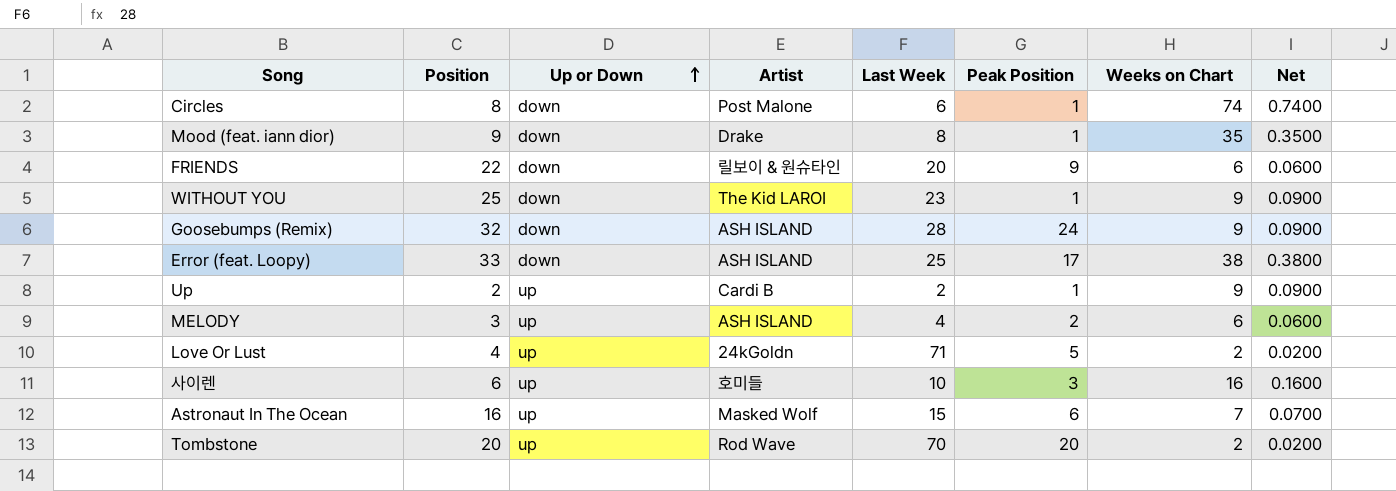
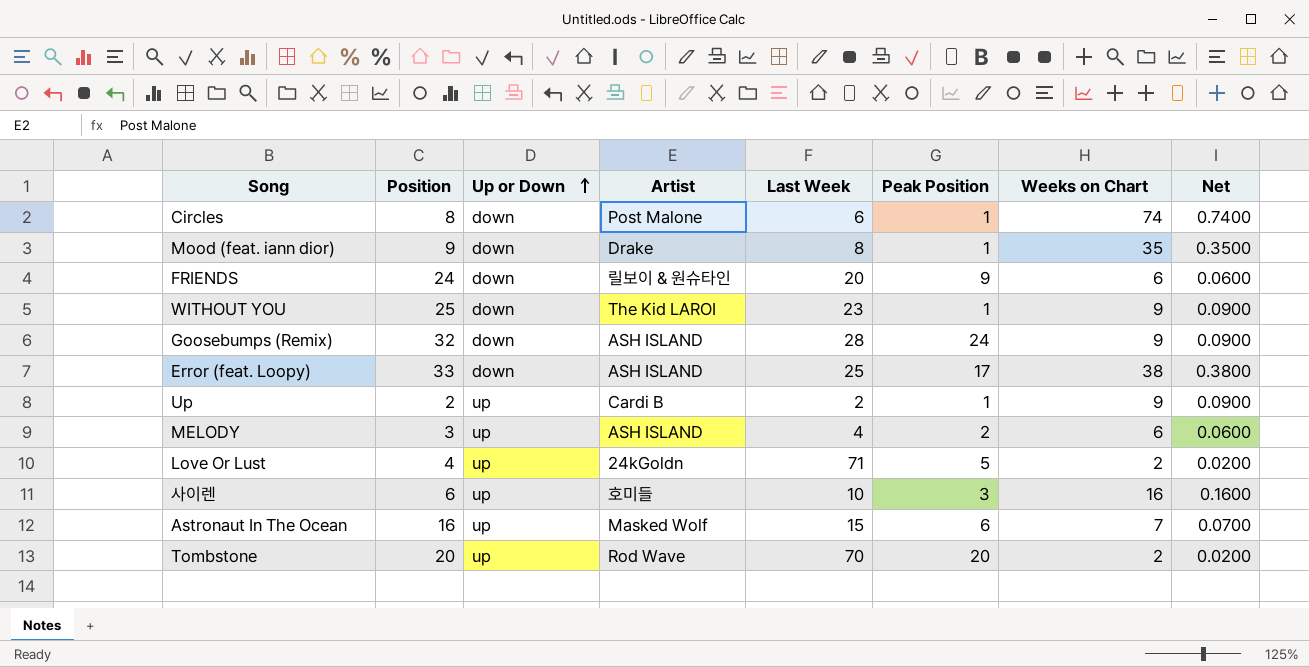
FRIENDS | Position: 22 -> 24

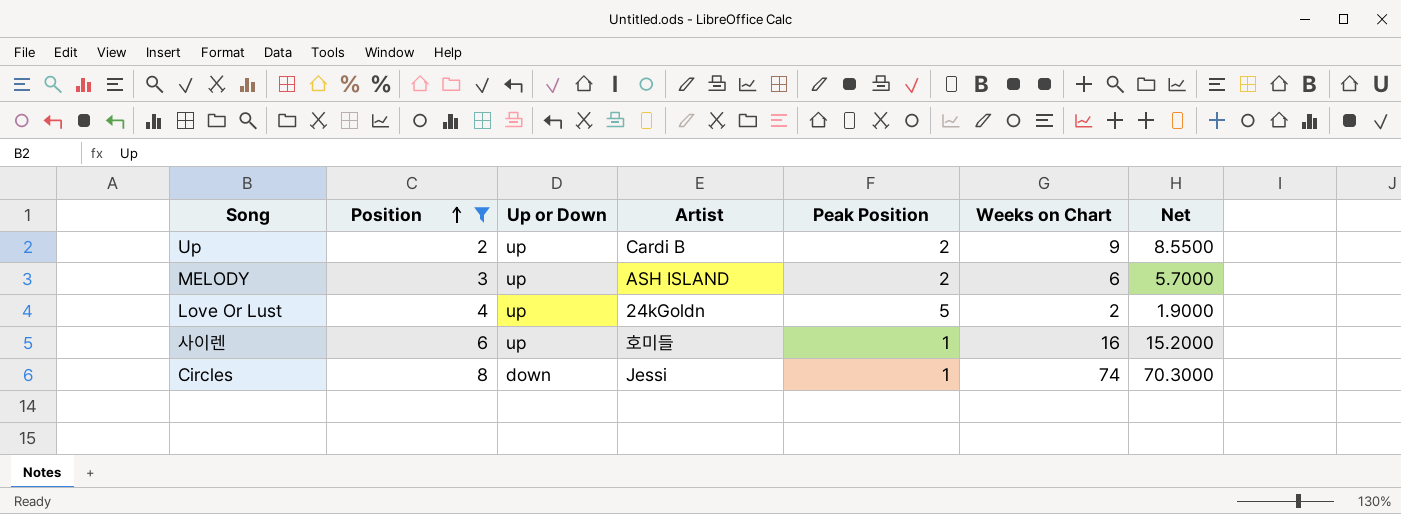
filter: none -> Position <= 8
row order: Up or Down ascending -> Position ascending
column Last Week | position: 5 -> none
column Net | formula: [Weeks on Chart] * 0.01 -> [Weeks on Chart] * 0.95
Up | Peak Position: 1 -> 2
사이렌 | Peak Position: 3 -> 1
Circles | Artist: Post Malone -> Jessi

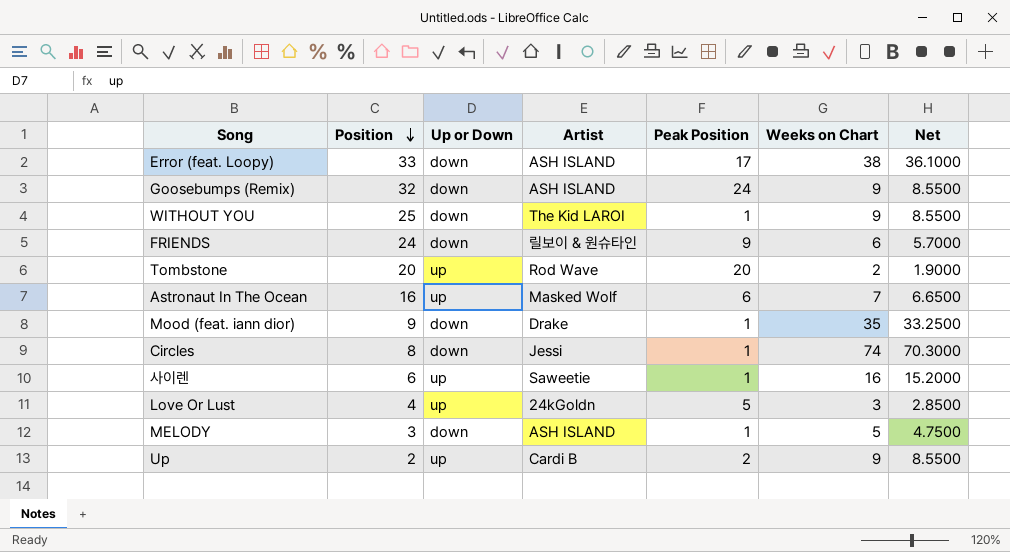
filter: Position <= 8 -> none
row order: Position ascending -> Position descending
사이렌 | Artist: 호미들 -> Saweetie
Love Or Lust | Weeks on Chart: 2 -> 3
Love Or Lust | Net: 1.9000 -> 2.8500
MELODY | Up or Down: up -> down
MELODY | Peak Position: 2 -> 1
MELODY | Weeks on Chart: 6 -> 5
MELODY | Net: 5.7000 -> 4.7500

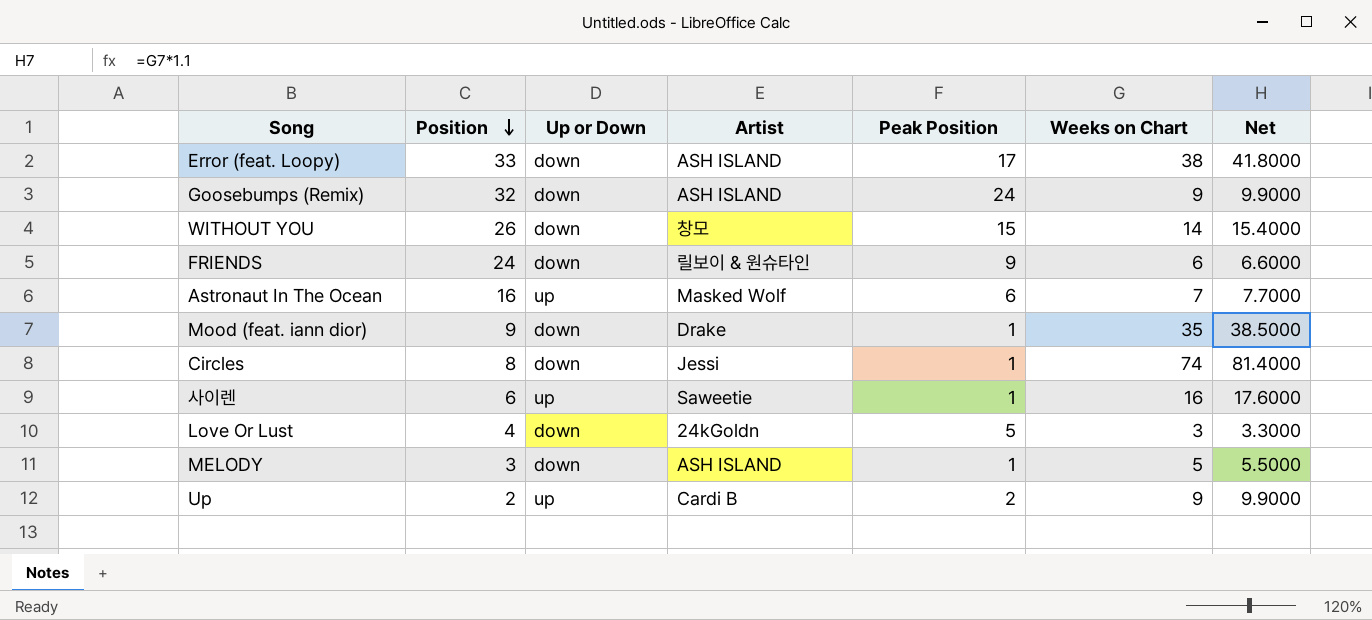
column Net | formula: [Weeks on Chart] * 0.95 -> [Weeks on Chart] * 1.1
row Tombstone: 20 | up | Rod Wave | 20 | 2 | 1.9000 -> none
WITHOUT YOU | Position: 25 -> 26
WITHOUT YOU | Artist: The Kid LAROI -> 창모
WITHOUT YOU | Peak Position: 1 -> 15
WITHOUT YOU | Weeks on Chart: 9 -> 14
Love Or Lust | Up or Down: up -> down

